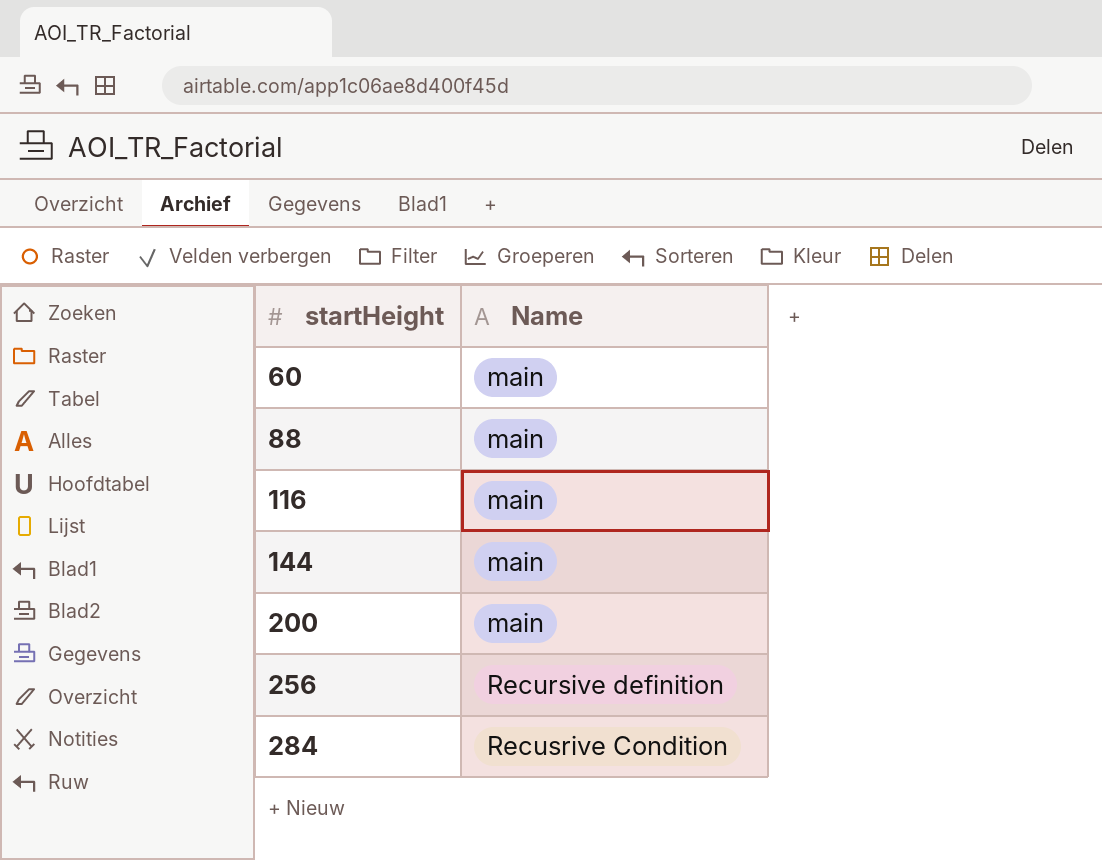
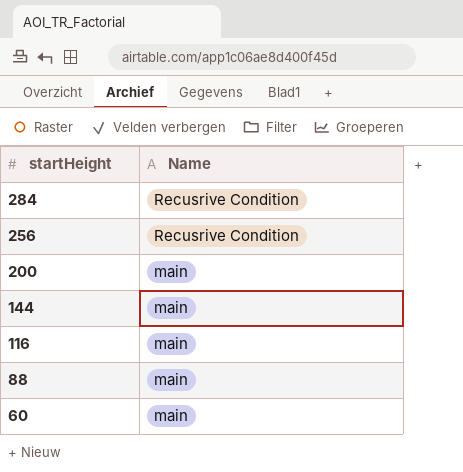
row order: startHeight ascending -> startHeight descending
256 | Name: Recursive definition -> Recusrive Condition

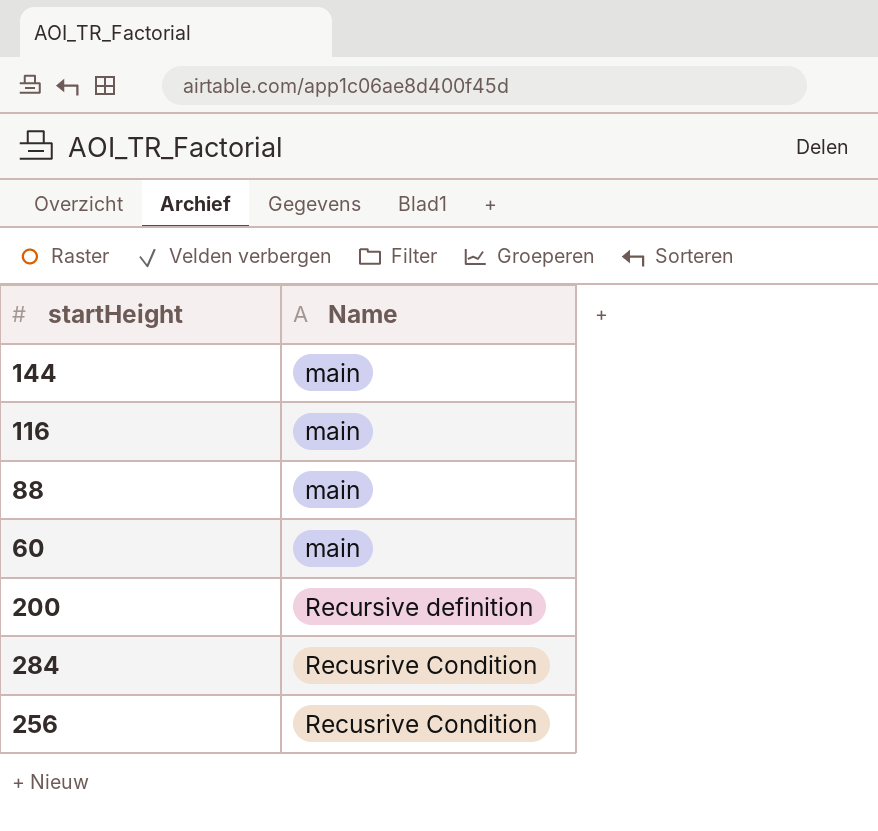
row order: startHeight descending -> Name ascending
200 | Name: main -> Recursive definition

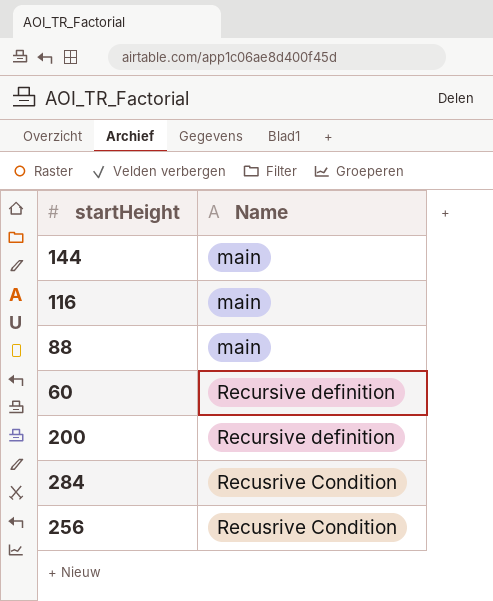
60 | Name: main -> Recursive definition

